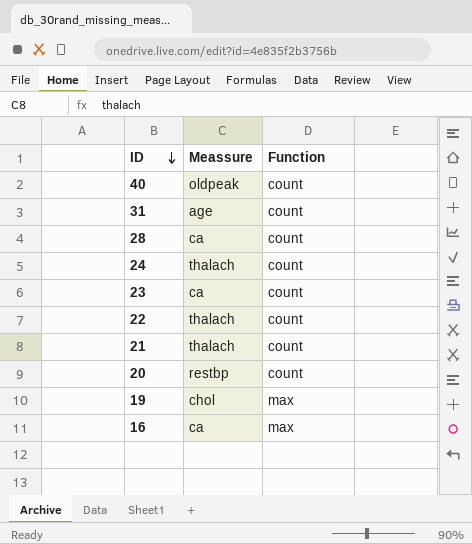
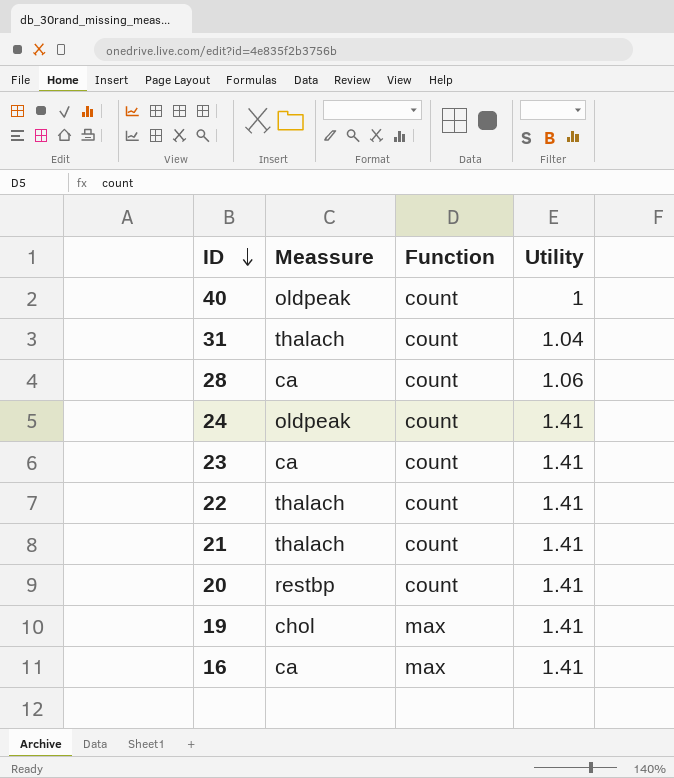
column Utility | position: none -> 4
31 | Meassure: age -> thalach
24 | Meassure: thalach -> oldpeak

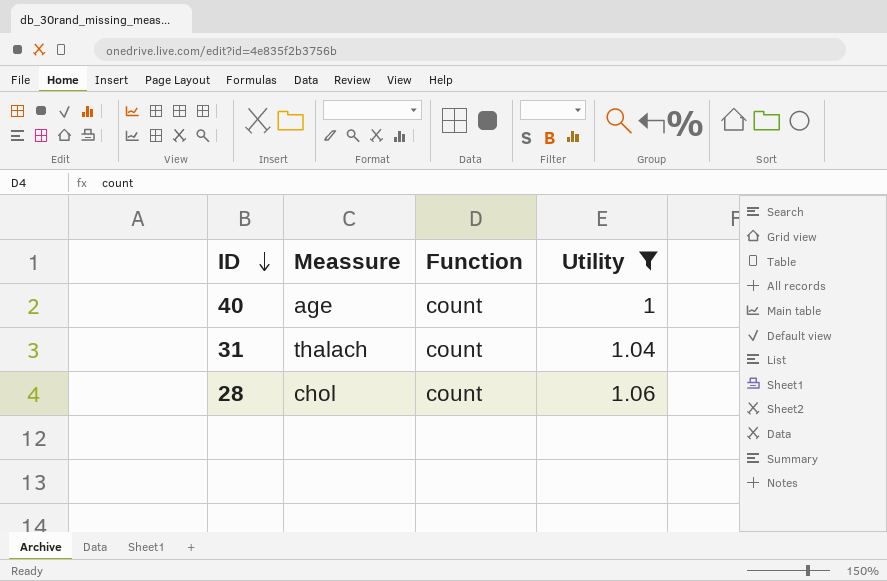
filter: none -> Utility != 1.41
40 | Meassure: oldpeak -> age
28 | Meassure: ca -> chol

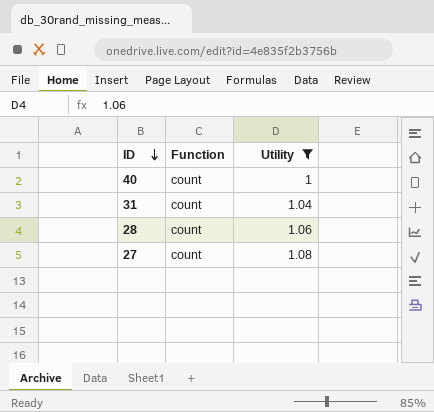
column Meassure | position: 2 -> none
row 27: none -> count | 1.08

